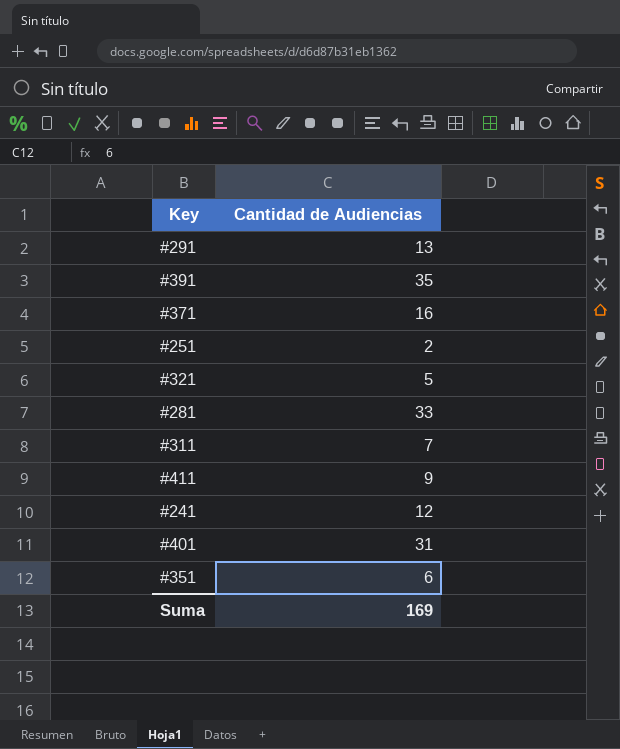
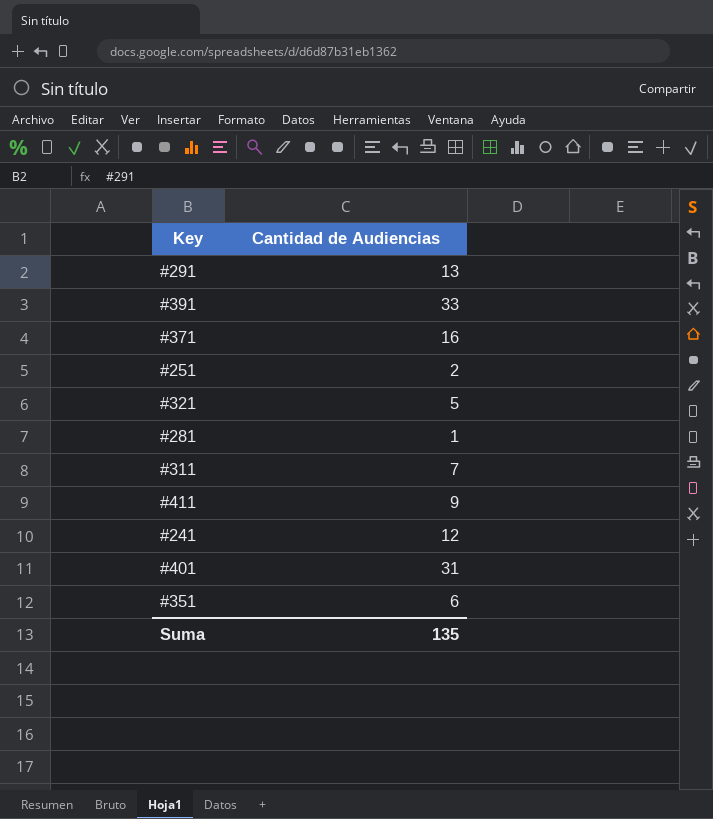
#391 | Cantidad de Audiencias: 35 -> 33
#281 | Cantidad de Audiencias: 33 -> 1
Suma | Cantidad de Audiencias: 169 -> 135

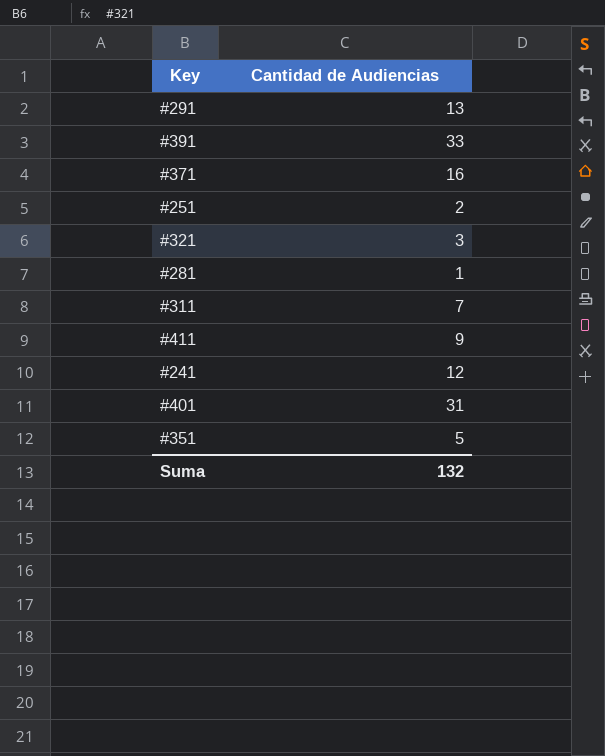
#321 | Cantidad de Audiencias: 5 -> 3
#351 | Cantidad de Audiencias: 6 -> 5
Suma | Cantidad de Audiencias: 135 -> 132

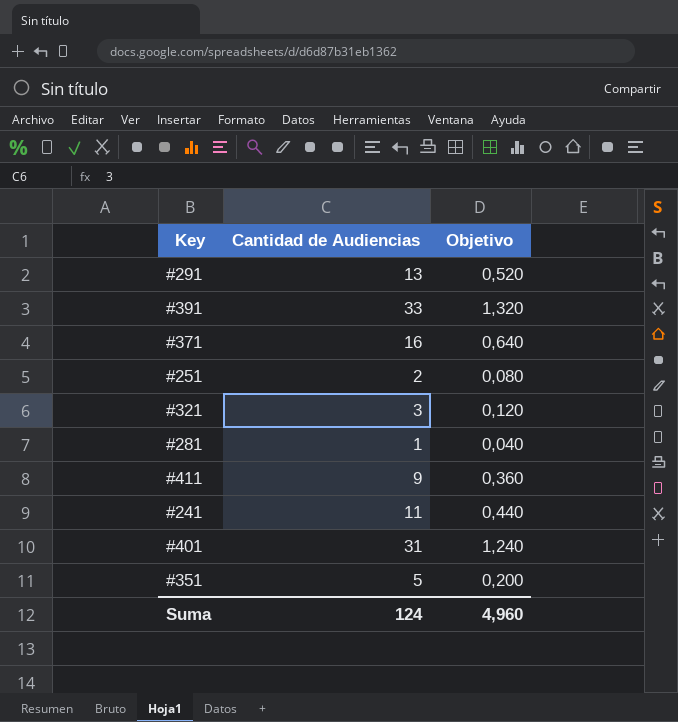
column Objetivo | formula: none -> [Cantidad de Audiencias] * 0,04
row #311: 7 -> none
#241 | Cantidad de Audiencias: 12 -> 11
Suma | Cantidad de Audiencias: 132 -> 124

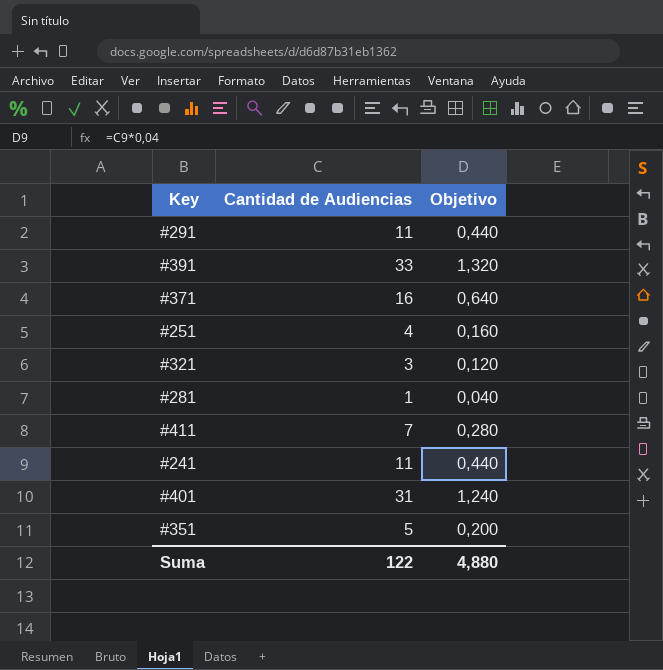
#291 | Cantidad de Audiencias: 13 -> 11
#291 | Objetivo: 0,520 -> 0,440
#251 | Cantidad de Audiencias: 2 -> 4
#251 | Objetivo: 0,080 -> 0,160
#411 | Cantidad de Audiencias: 9 -> 7
#411 | Objetivo: 0,360 -> 0,280
Suma | Cantidad de Audiencias: 124 -> 122
Suma | Objetivo: 4,960 -> 4,880

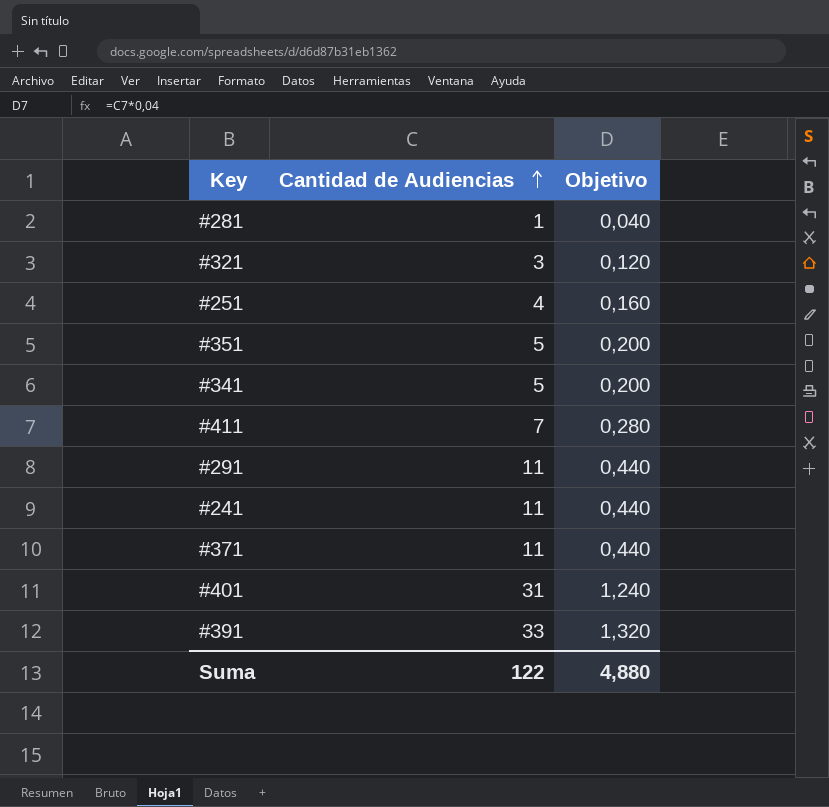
row order: none -> Cantidad de Audiencias ascending
row #341: none -> 5 | 0,200
#371 | Cantidad de Audiencias: 16 -> 11
#371 | Objetivo: 0,640 -> 0,440

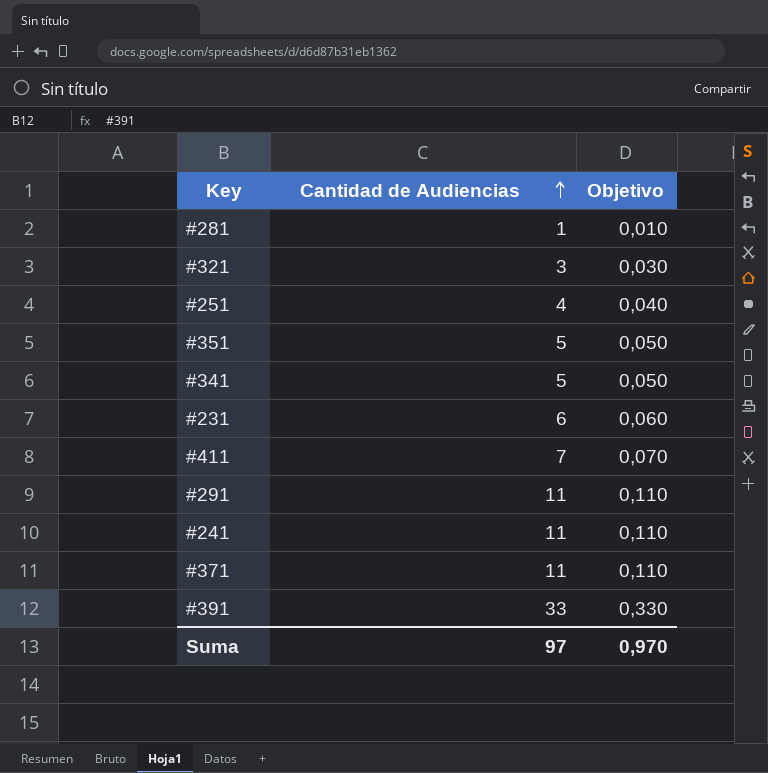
column Objetivo | formula: [Cantidad de Audiencias] * 0,04 -> [Cantidad de Audiencias] * 0,01
row #401: 31 | 1,240 -> none
row #231: none -> 6 | 0,060
Suma | Cantidad de Audiencias: 122 -> 97
Suma | Objetivo: 4,880 -> 0,970

